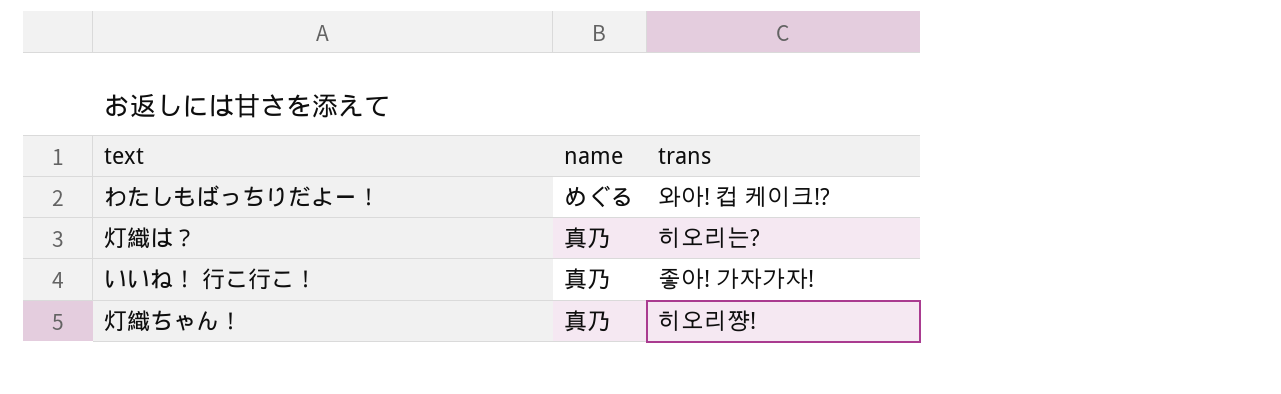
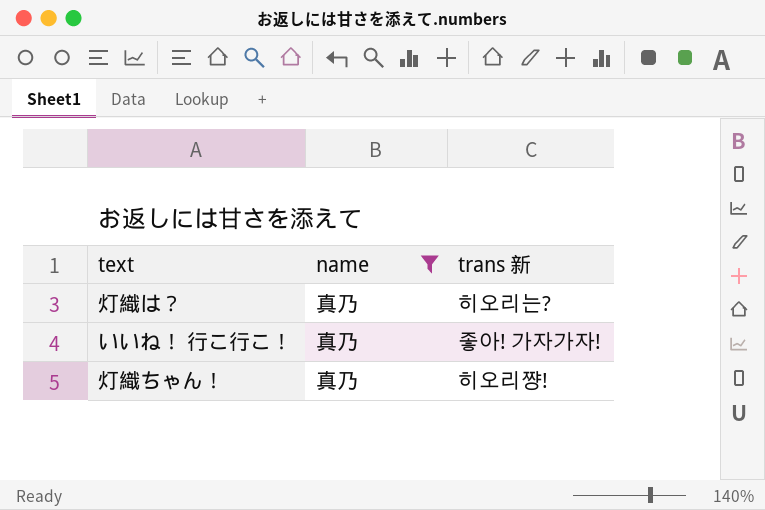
filter: none -> name = 真乃
column name: trans -> trans 新

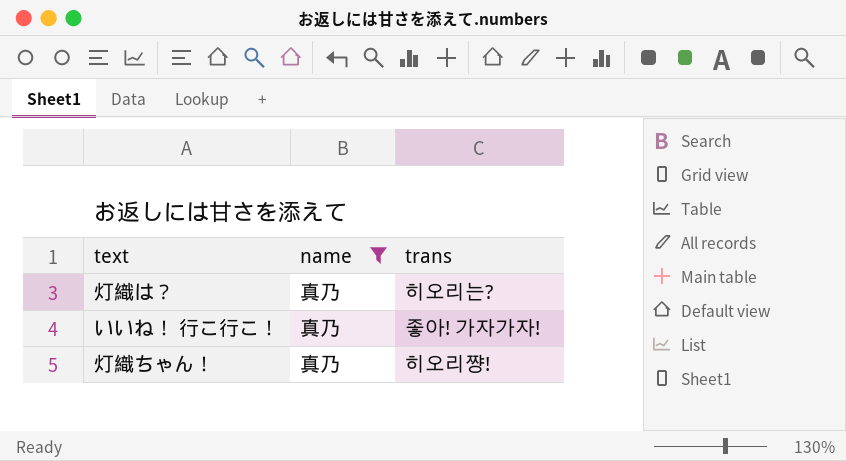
column name: trans 新 -> trans

